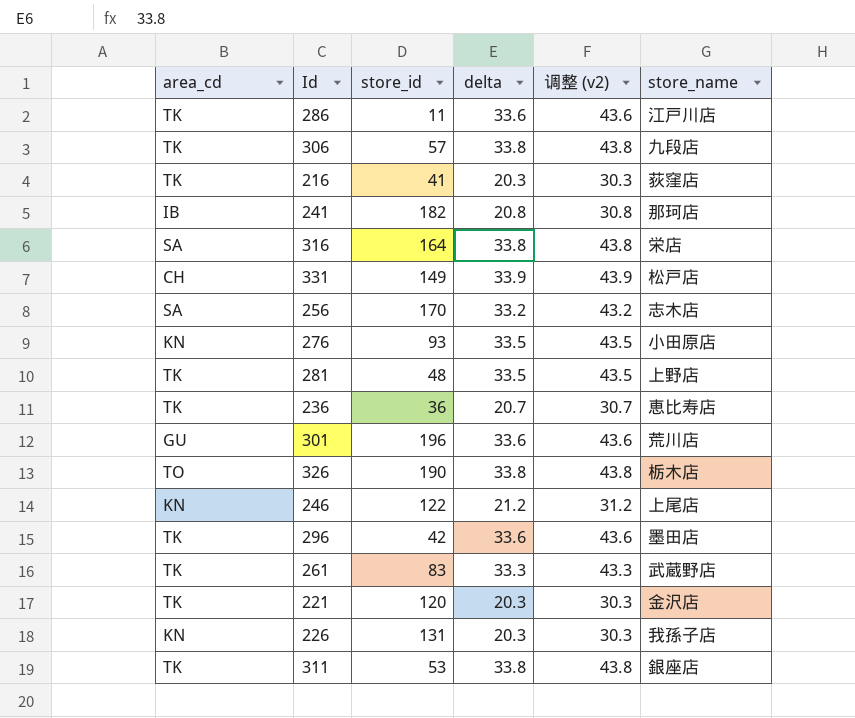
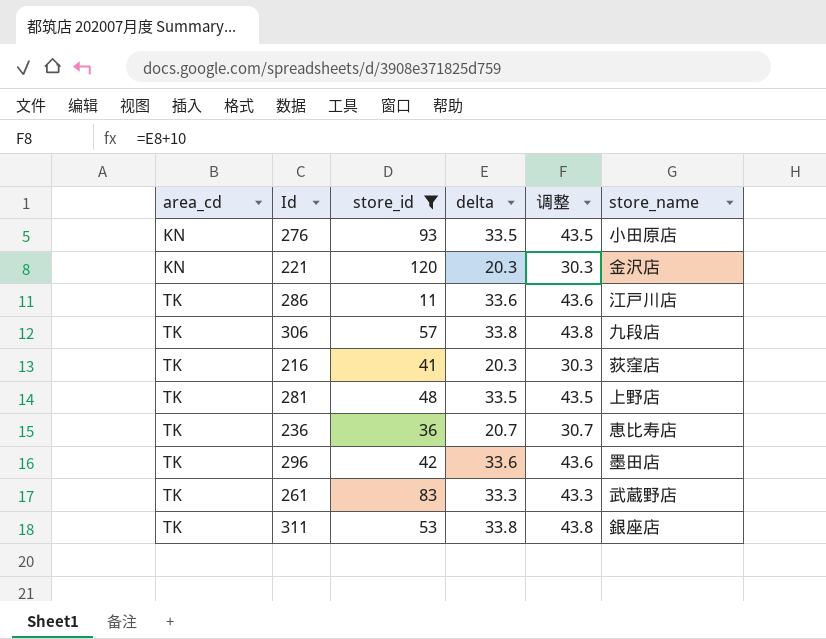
filter: none -> store_id <= 120
row order: none -> area_cd ascending
column name: 调整 (v2) -> 调整
221 | area_cd: TK -> KN

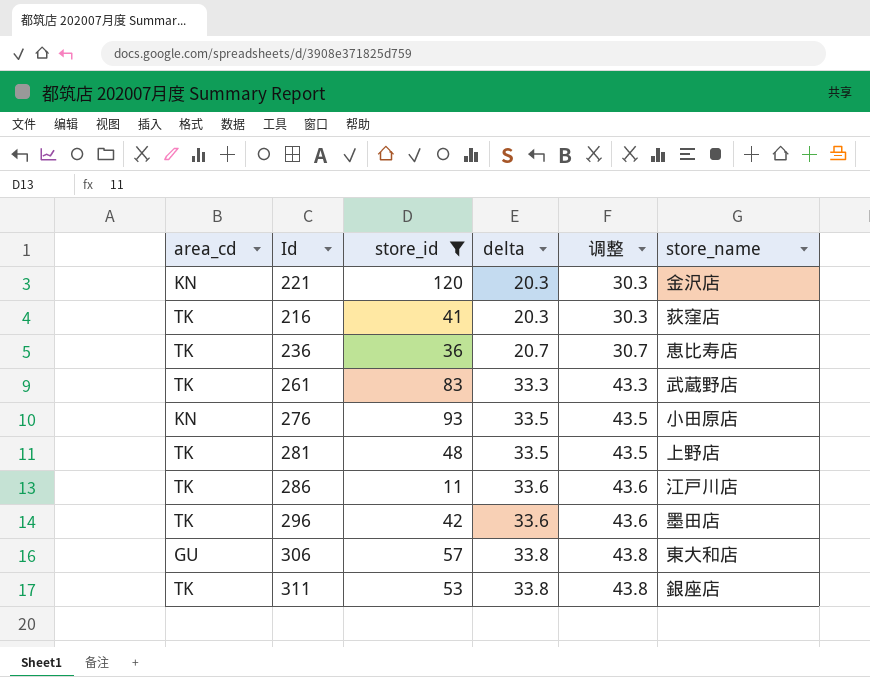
row order: area_cd ascending -> delta ascending
306 | area_cd: TK -> GU
306 | store_name: 九段店 -> 東大和店

